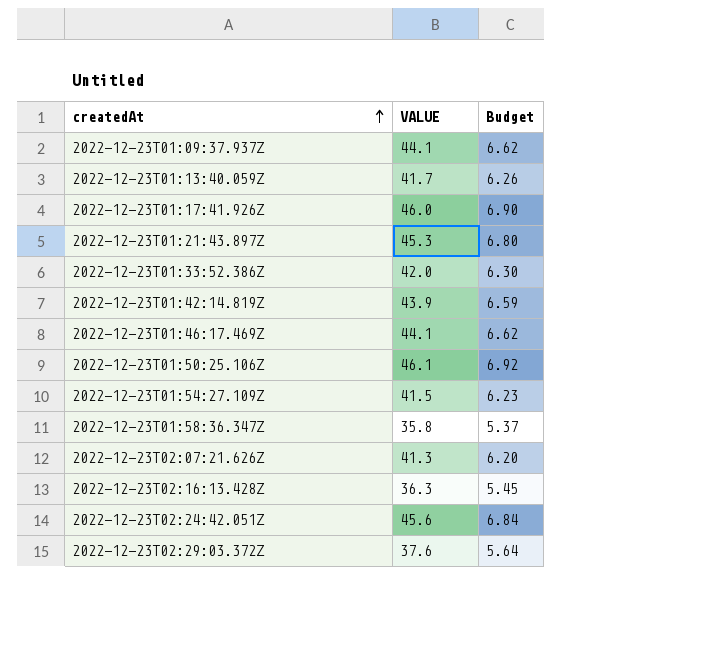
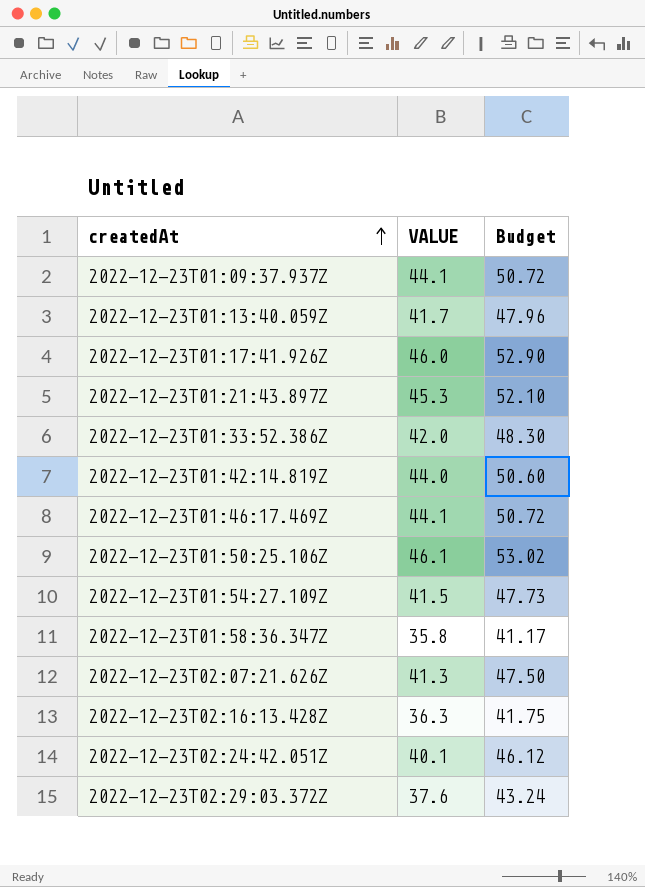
column Budget | formula: [VALUE] * 0.15 -> [VALUE] * 1.15
2022-12-23T01:42:14.819Z | VALUE: 43.9 -> 44.0
2022-12-23T02:24:42.051Z | VALUE: 45.6 -> 40.1

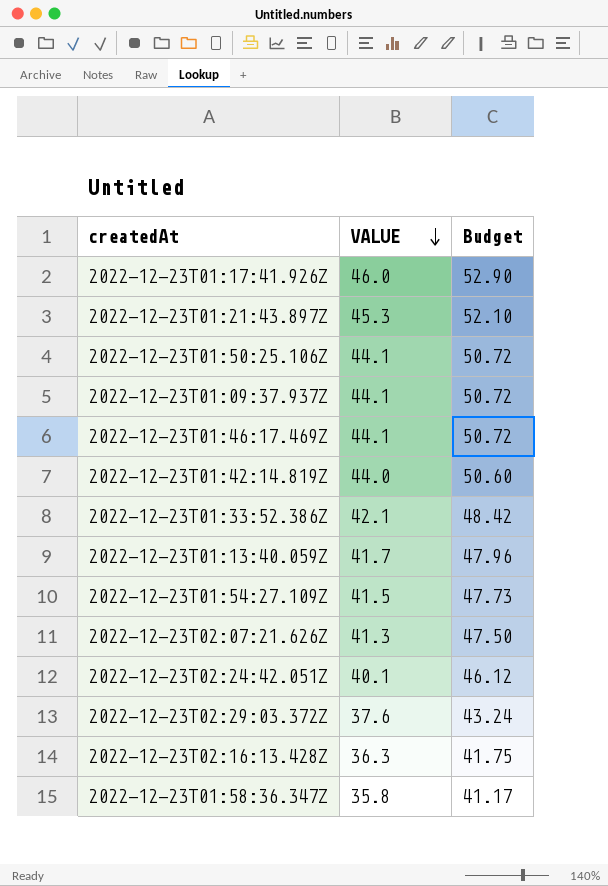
row order: createdAt ascending -> VALUE descending
2022-12-23T01:50:25.106Z | VALUE: 46.1 -> 44.1
2022-12-23T01:50:25.106Z | Budget: 53.02 -> 50.72
2022-12-23T01:33:52.386Z | VALUE: 42.0 -> 42.1
2022-12-23T01:33:52.386Z | Budget: 48.30 -> 48.42

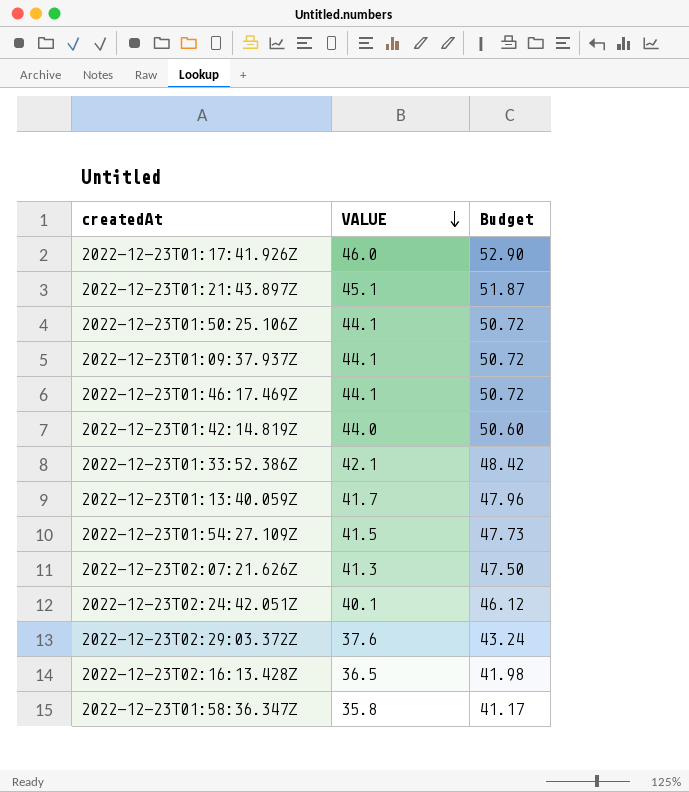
2022-12-23T01:21:43.897Z | VALUE: 45.3 -> 45.1
2022-12-23T01:21:43.897Z | Budget: 52.10 -> 51.87
2022-12-23T02:16:13.428Z | VALUE: 36.3 -> 36.5
2022-12-23T02:16:13.428Z | Budget: 41.75 -> 41.98

